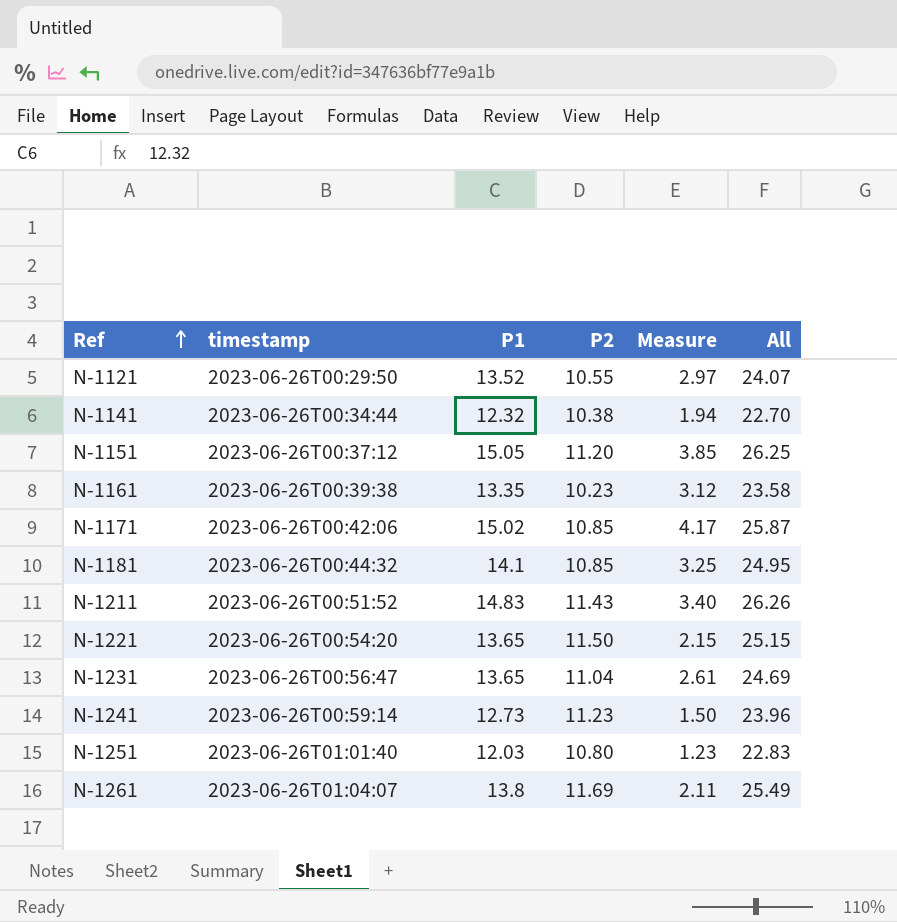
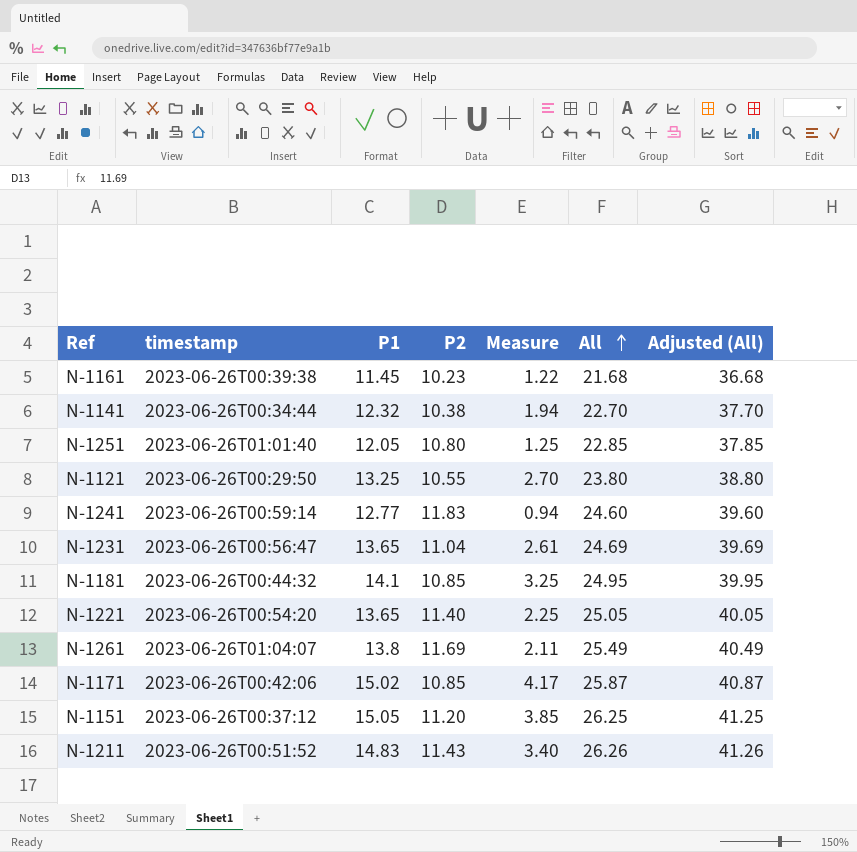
row order: Ref ascending -> All ascending
column Adjusted (All) | formula: none -> [All] + 15
N-1161 | P1: 13.35 -> 11.45
N-1161 | Measure: 3.12 -> 1.22
N-1161 | All: 23.58 -> 21.68
N-1251 | P1: 12.03 -> 12.05
N-1251 | Measure: 1.23 -> 1.25
N-1251 | All: 22.83 -> 22.85
N-1121 | P1: 13.52 -> 13.25
N-1121 | Measure: 2.97 -> 2.70
N-1121 | All: 24.07 -> 23.80
N-1241 | P1: 12.73 -> 12.77
N-1241 | P2: 11.23 -> 11.83
N-1241 | Measure: 1.50 -> 0.94
N-1241 | All: 23.96 -> 24.60
N-1221 | P2: 11.50 -> 11.40
N-1221 | Measure: 2.15 -> 2.25
N-1221 | All: 25.15 -> 25.05

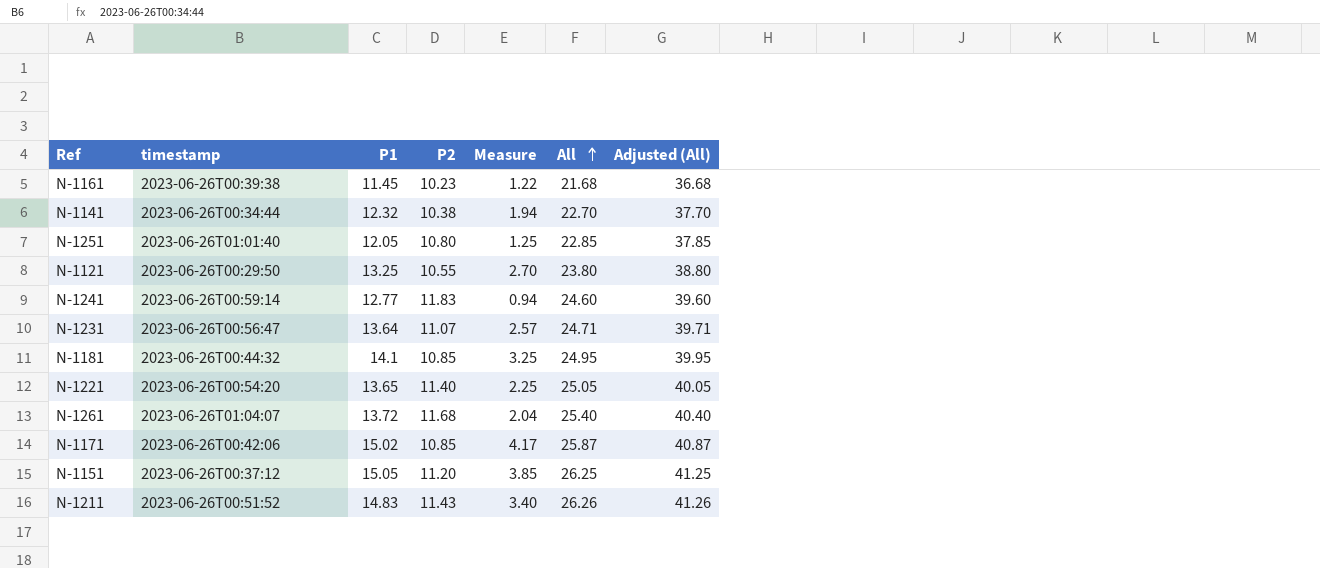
N-1231 | P1: 13.65 -> 13.64
N-1231 | P2: 11.04 -> 11.07
N-1231 | Measure: 2.61 -> 2.57
N-1231 | All: 24.69 -> 24.71
N-1231 | Adjusted (All): 39.69 -> 39.71
N-1261 | P1: 13.8 -> 13.72
N-1261 | P2: 11.69 -> 11.68
N-1261 | Measure: 2.11 -> 2.04
N-1261 | All: 25.49 -> 25.40
N-1261 | Adjusted (All): 40.49 -> 40.40

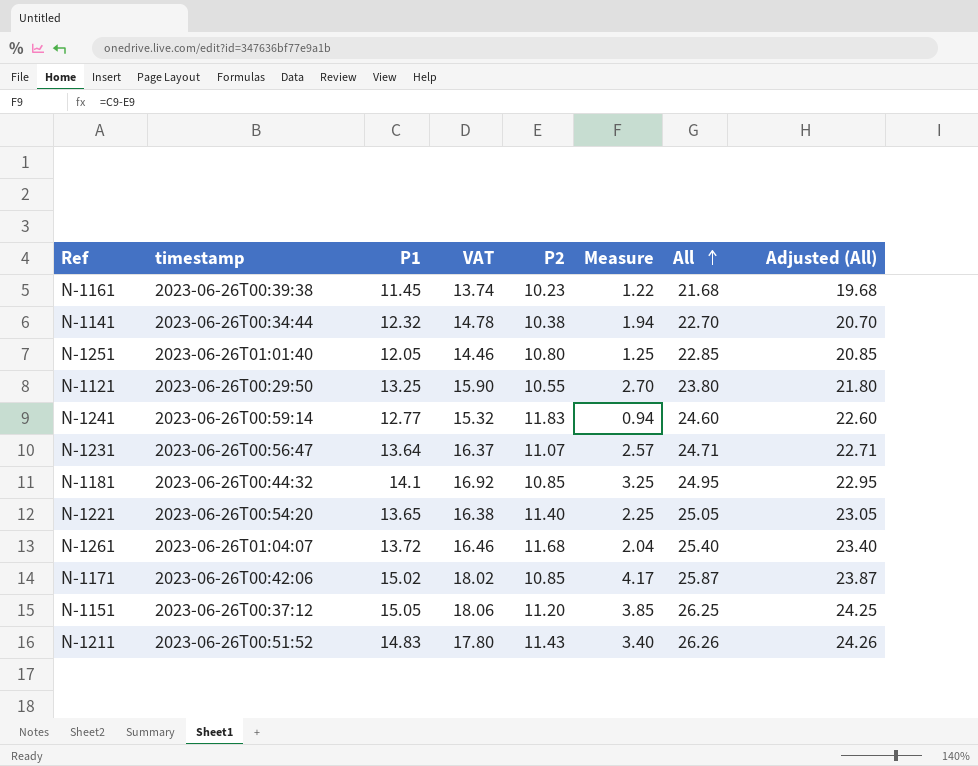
column VAT | formula: none -> [P1] * 1.2
column Adjusted (All) | formula: [All] + 15 -> [All] - 2

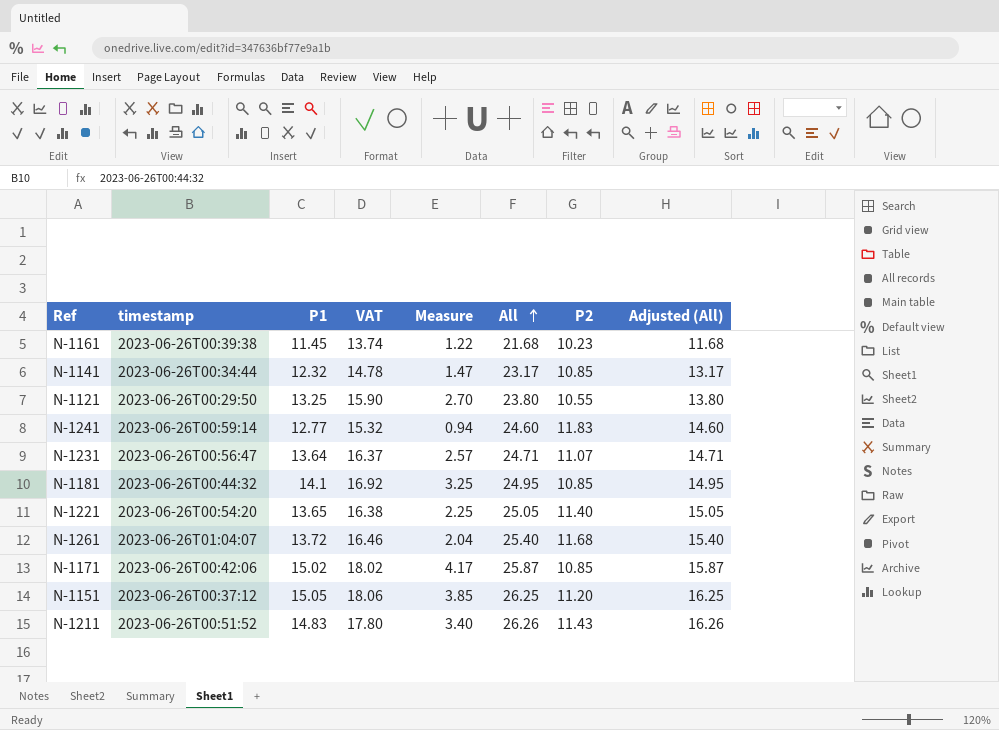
column P2 | position: 5 -> 7
column Adjusted (All) | formula: [All] - 2 -> [All] - 10
row N-1251: 2023-06-26T01:01:40 | 12.05 | 14.46 | 10.80 | 1.25 | 22.85 | 20.85 -> none
N-1141 | Measure: 1.94 -> 1.47
N-1141 | All: 22.70 -> 23.17
N-1141 | P2: 10.38 -> 10.85

